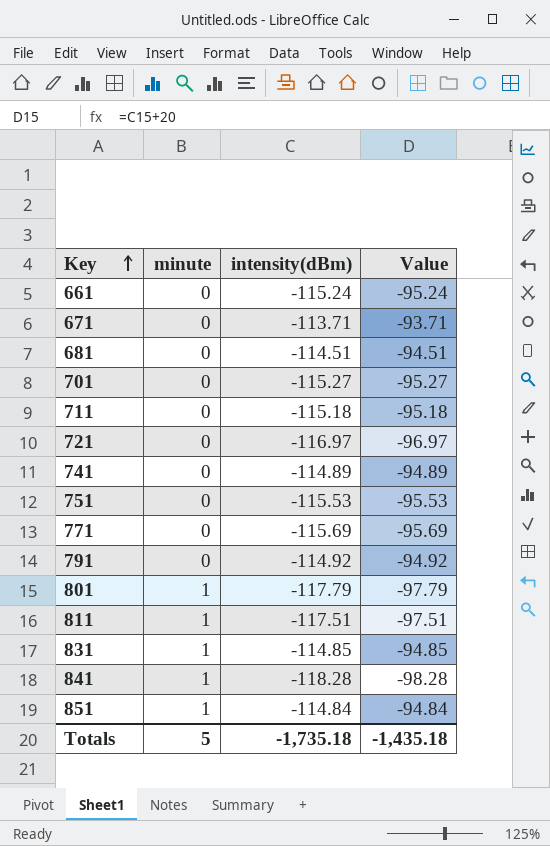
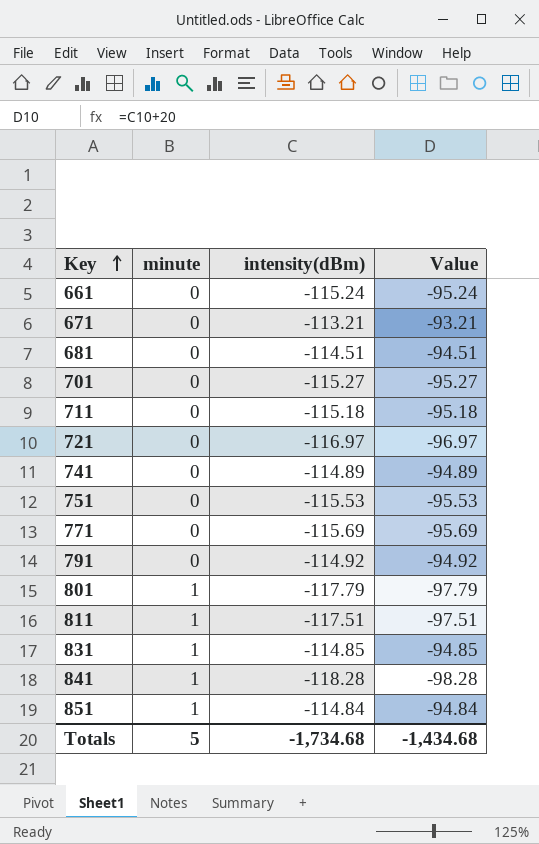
671 | intensity(dBm): -113.71 -> -113.21
671 | Value: -93.71 -> -93.21
Totals | intensity(dBm): -1,735.18 -> -1,734.68
Totals | Value: -1,435.18 -> -1,434.68

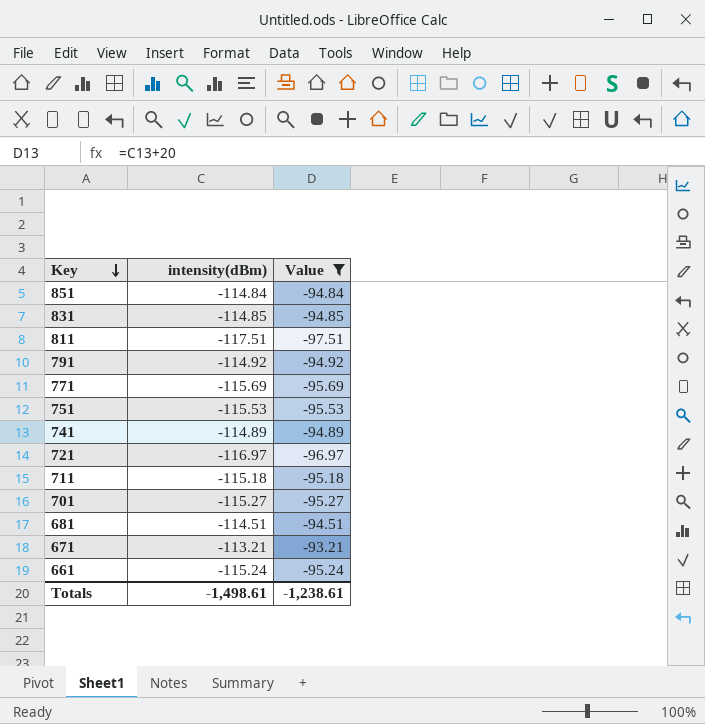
filter: none -> Value >= -97.51
row order: Key ascending -> Key descending
column minute | position: 2 -> none
Totals | intensity(dBm): -1,734.68 -> -1,498.61
Totals | Value: -1,434.68 -> -1,238.61

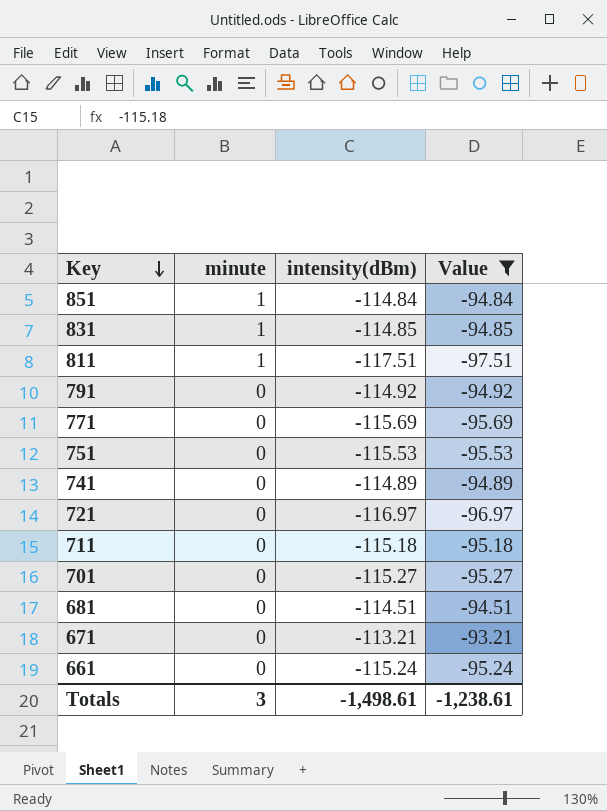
column minute | position: none -> 2

